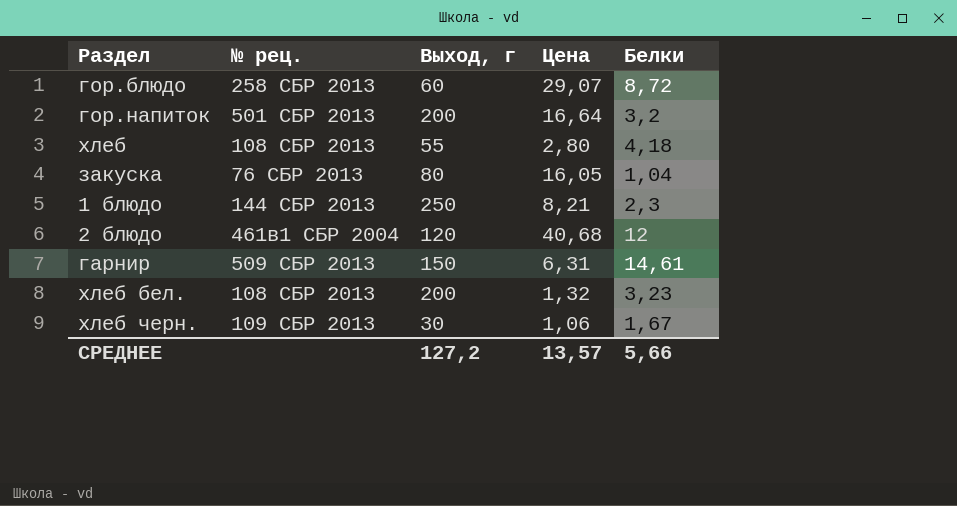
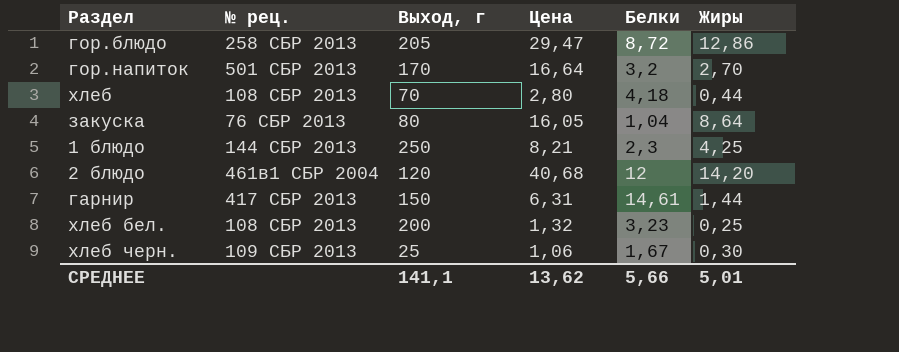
column Жиры | position: none -> 6
гор.блюдо | Выход, г: 60 -> 205
гор.блюдо | Цена: 29,07 -> 29,47
гор.напиток | Выход, г: 200 -> 170
хлеб | Выход, г: 55 -> 70
гарнир | № рец.: 509 СБР 2013 -> 417 СБР 2013
хлеб черн. | Выход, г: 30 -> 25
СРЕДНЕЕ | Выход, г: 127,2 -> 141,1
СРЕДНЕЕ | Цена: 13,57 -> 13,62

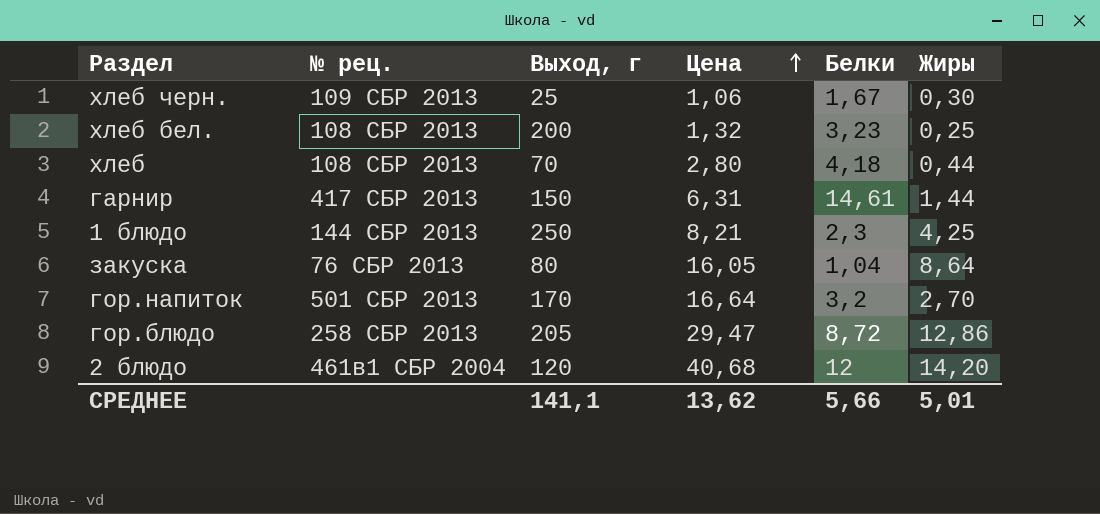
row order: none -> Цена ascending

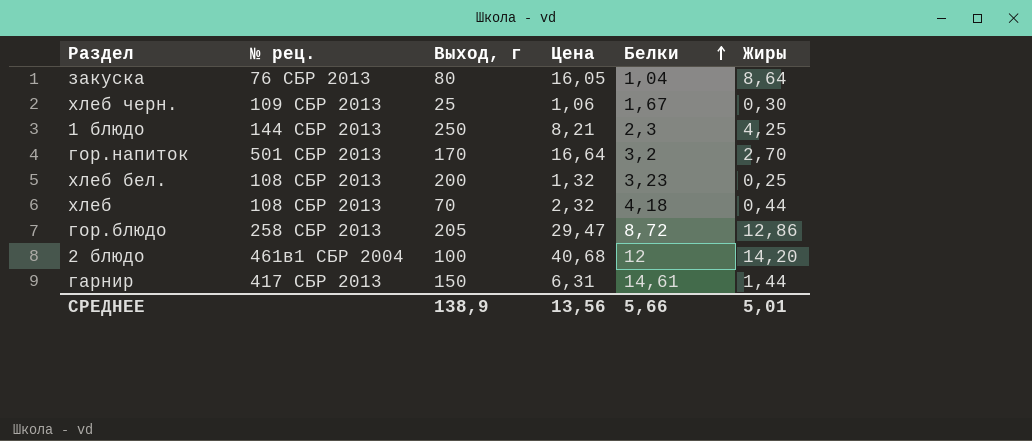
row order: Цена ascending -> Белки ascending
хлеб | Цена: 2,80 -> 2,32
2 блюдо | Выход, г: 120 -> 100
СРЕДНЕЕ | Выход, г: 141,1 -> 138,9
СРЕДНЕЕ | Цена: 13,62 -> 13,56

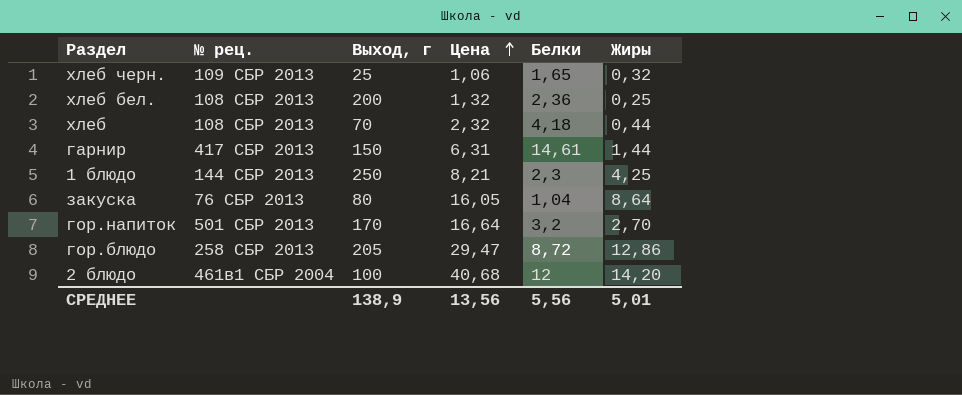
row order: Белки ascending -> Цена ascending
хлеб черн. | Белки: 1,67 -> 1,65
хлеб черн. | Жиры: 0,30 -> 0,32
хлеб бел. | Белки: 3,23 -> 2,36
СРЕДНЕЕ | Белки: 5,66 -> 5,56

